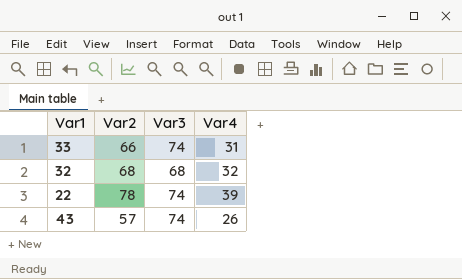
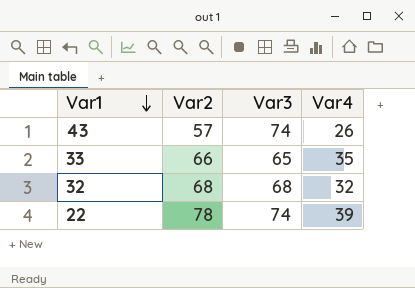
row order: none -> Var1 descending
33 | Var3: 74 -> 65
33 | Var4: 31 -> 35

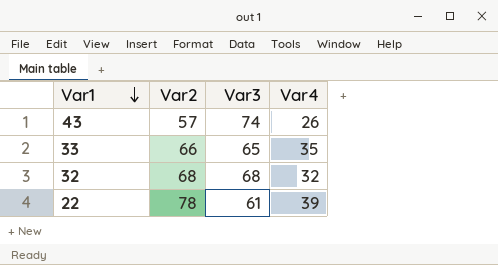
22 | Var3: 74 -> 61

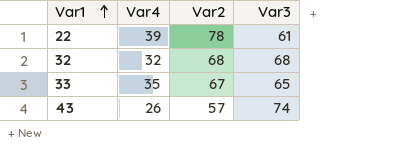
row order: Var1 descending -> Var1 ascending
column Var4 | position: 4 -> 2
33 | Var2: 66 -> 67

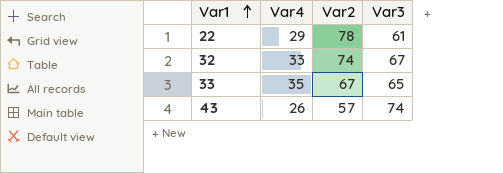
22 | Var4: 39 -> 29
32 | Var4: 32 -> 33
32 | Var2: 68 -> 74
32 | Var3: 68 -> 67

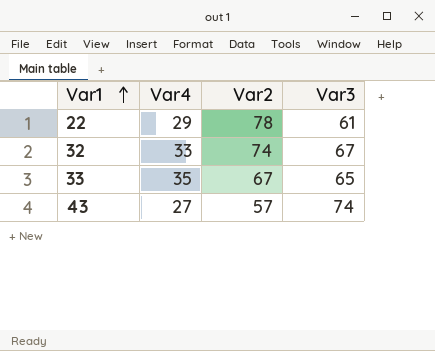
43 | Var4: 26 -> 27

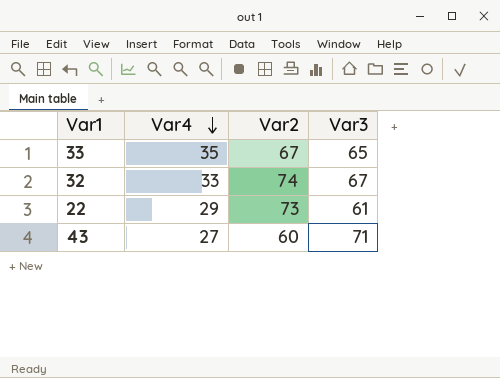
row order: Var1 ascending -> Var4 descending
22 | Var2: 78 -> 73
43 | Var2: 57 -> 60
43 | Var3: 74 -> 71

